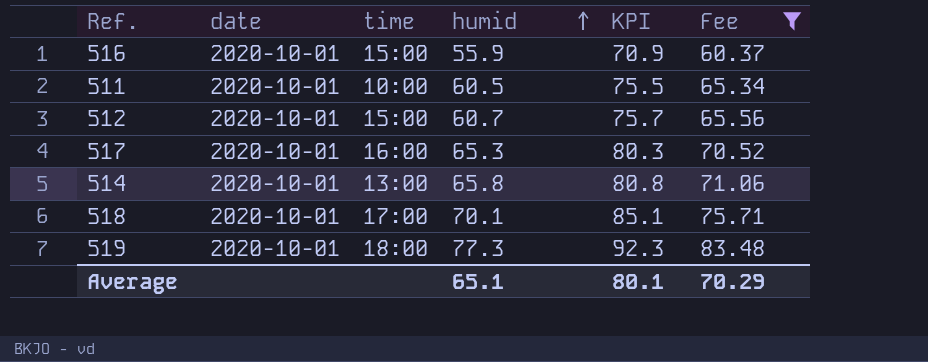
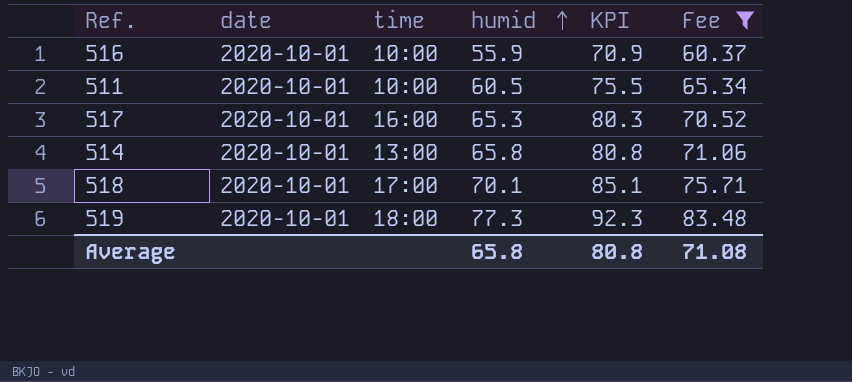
row 512: 2020-10-01 | 15:00 | 60.7 | 75.7 | 65.56 -> none
516 | time: 15:00 -> 10:00
Average | humid: 65.1 -> 65.8
Average | KPI: 80.1 -> 80.8
Average | Fee: 70.29 -> 71.08

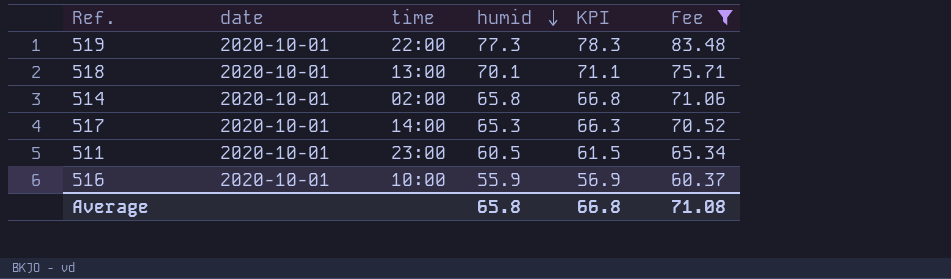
row order: humid ascending -> humid descending
column KPI | formula: [humid] + 15 -> [humid] + 1
519 | time: 18:00 -> 22:00
518 | time: 17:00 -> 13:00
514 | time: 13:00 -> 02:00
517 | time: 16:00 -> 14:00
511 | time: 10:00 -> 23:00
Average | KPI: 80.8 -> 66.8

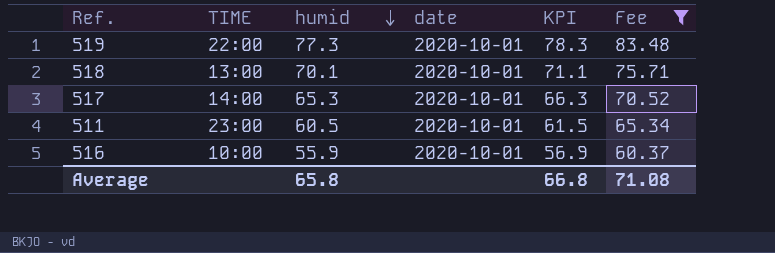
column name: time -> TIME
column date | position: 2 -> 4
row 514: 2020-10-01 | 02:00 | 65.8 | 66.8 | 71.06 -> none

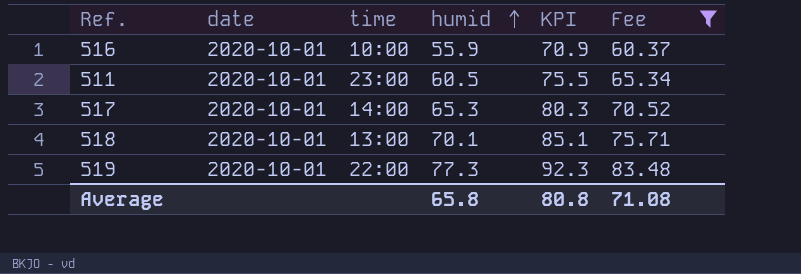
row order: humid descending -> humid ascending
column date | position: 4 -> 2
column name: TIME -> time
column KPI | formula: [humid] + 1 -> [humid] + 15
Average | KPI: 66.8 -> 80.8

